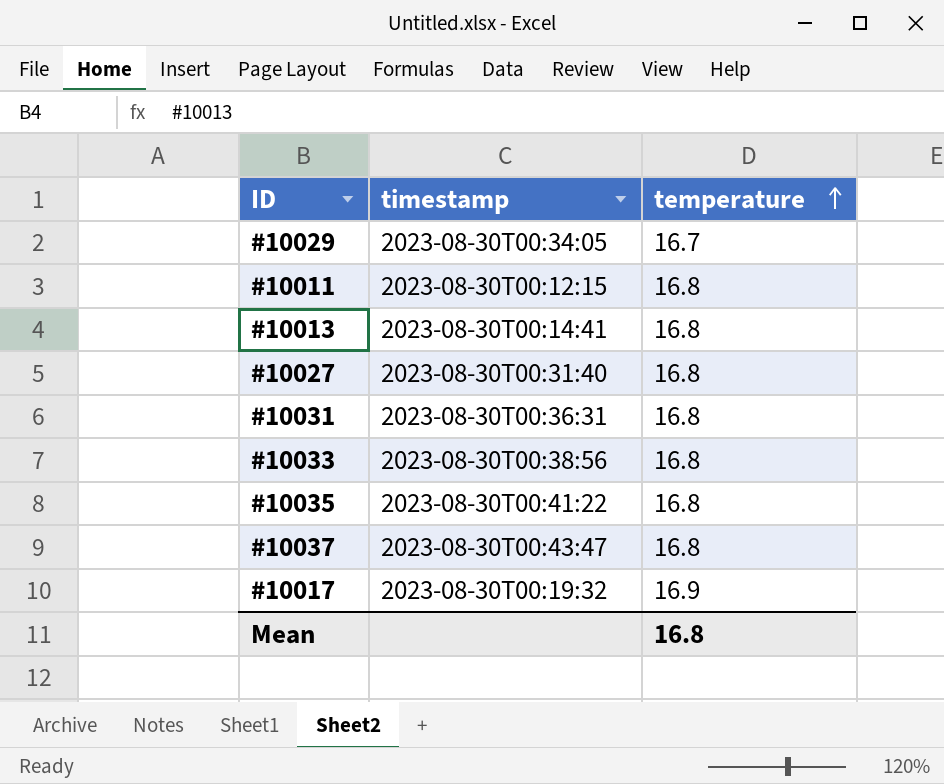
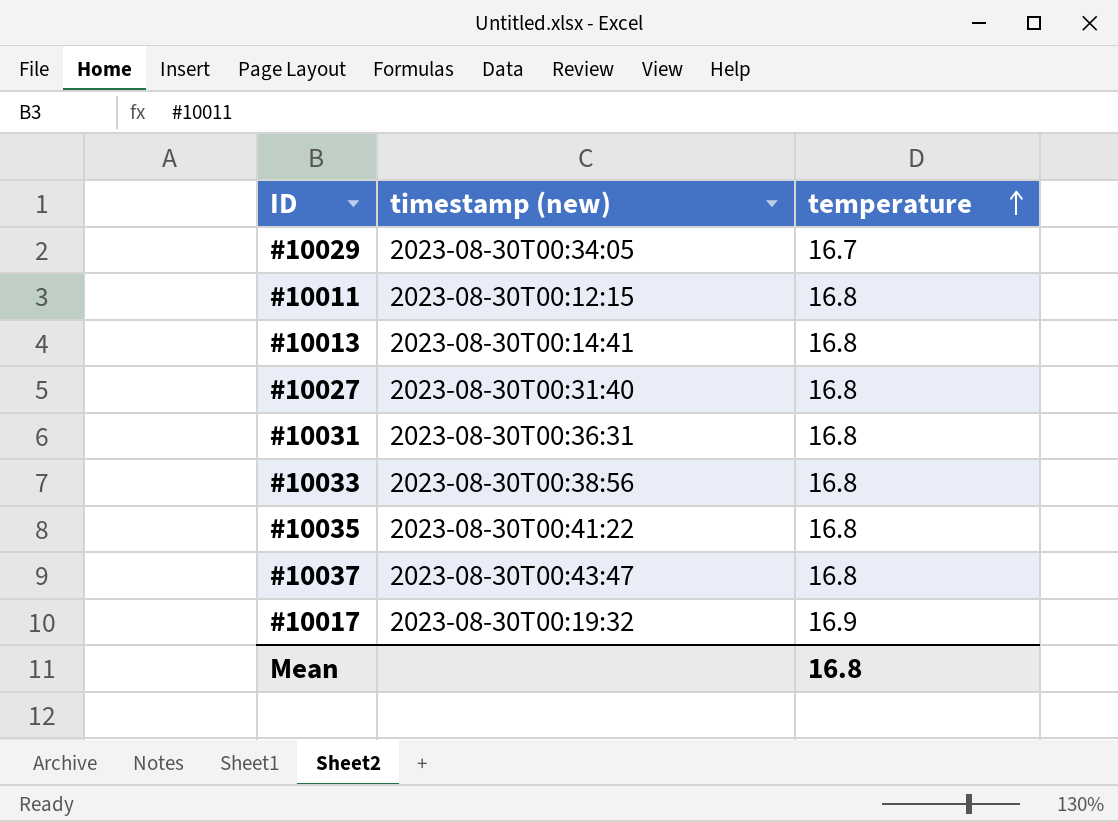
column name: timestamp -> timestamp (new)

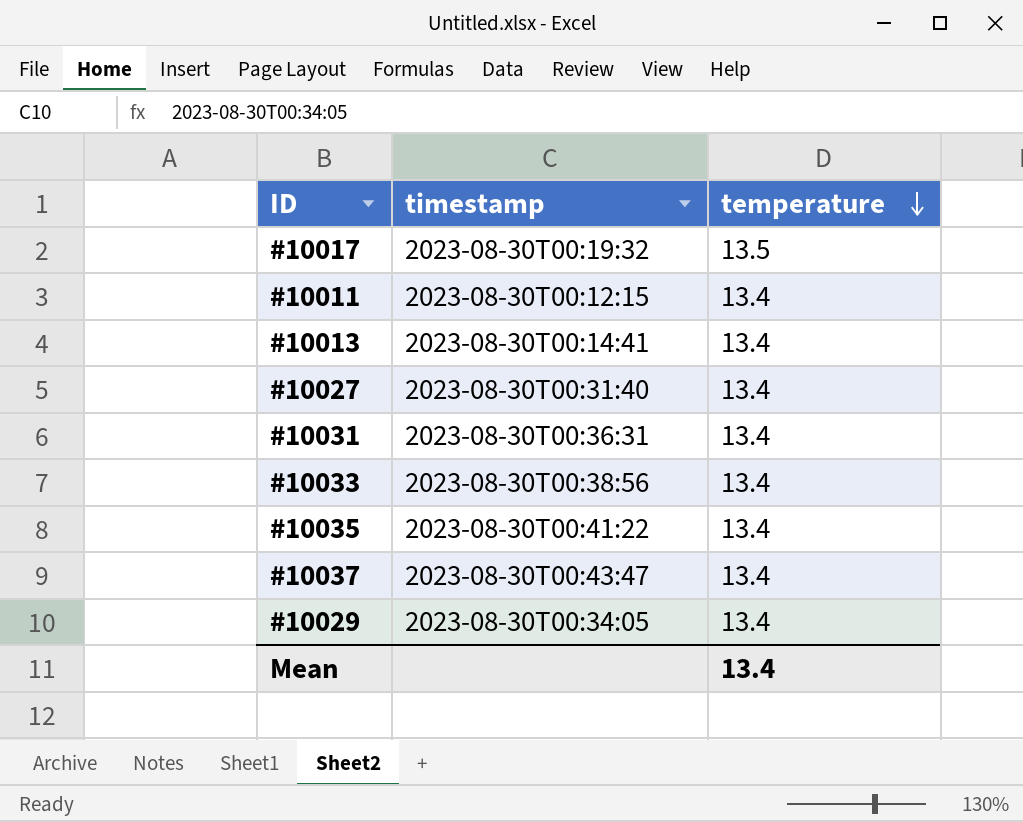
row order: temperature ascending -> temperature descending
column name: timestamp (new) -> timestamp
#10017 | temperature: 16.9 -> 13.5
#10011 | temperature: 16.8 -> 13.4
#10013 | temperature: 16.8 -> 13.4
#10027 | temperature: 16.8 -> 13.4
#10031 | temperature: 16.8 -> 13.4
#10033 | temperature: 16.8 -> 13.4
#10035 | temperature: 16.8 -> 13.4
#10037 | temperature: 16.8 -> 13.4
#10029 | temperature: 16.7 -> 13.4
Mean | temperature: 16.8 -> 13.4

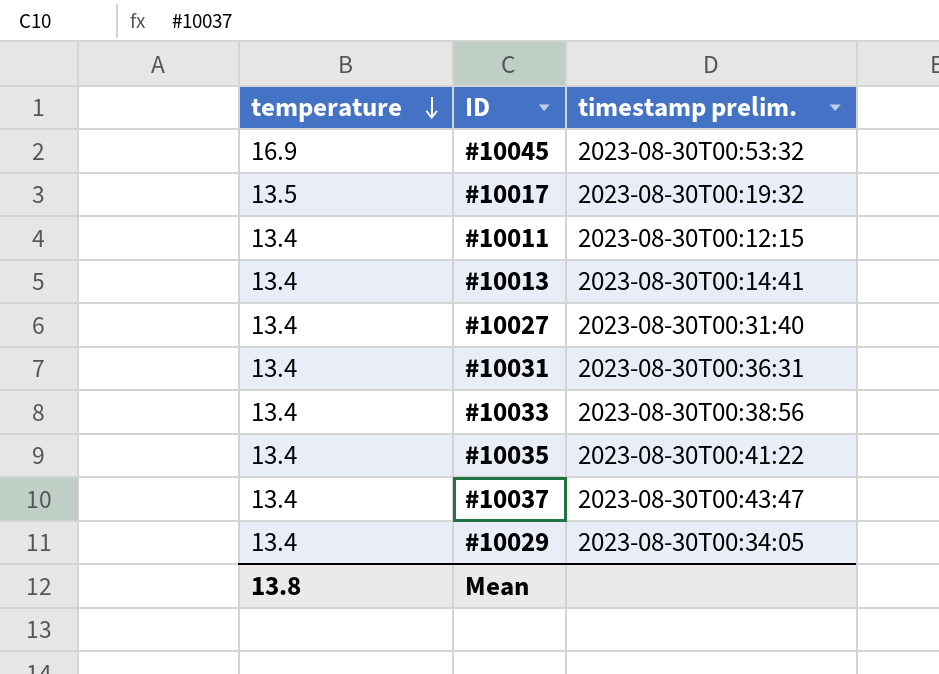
column temperature | position: 3 -> 1
column name: timestamp -> timestamp prelim.
row #10045: none -> 16.9 | 2023-08-30T00:53:32
Mean | temperature: 13.4 -> 13.8

